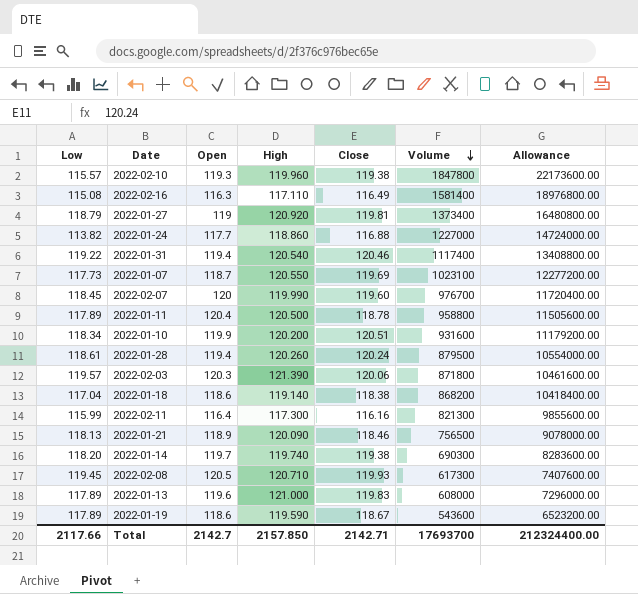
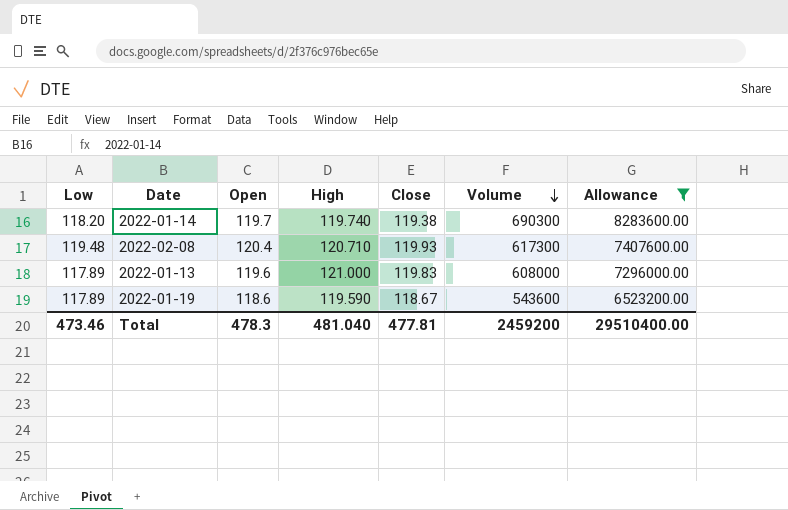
filter: none -> Allowance <= 8283600.00
2022-02-08 | Low: 119.45 -> 119.48
2022-02-08 | Open: 120.5 -> 120.4
Total | Low: 2117.66 -> 473.46
Total | Open: 2142.7 -> 478.3
Total | High: 2157.850 -> 481.040
Total | Close: 2142.71 -> 477.81
Total | Volume: 17693700 -> 2459200
Total | Allowance: 212324400.00 -> 29510400.00

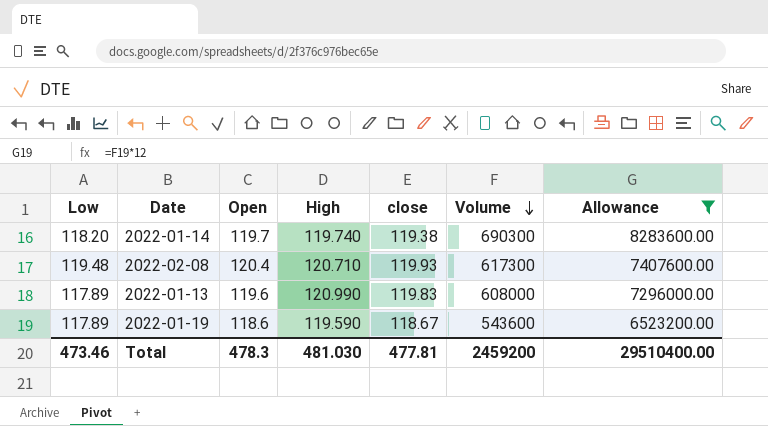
column name: Close -> close
2022-01-13 | High: 121.000 -> 120.990
Total | High: 481.040 -> 481.030

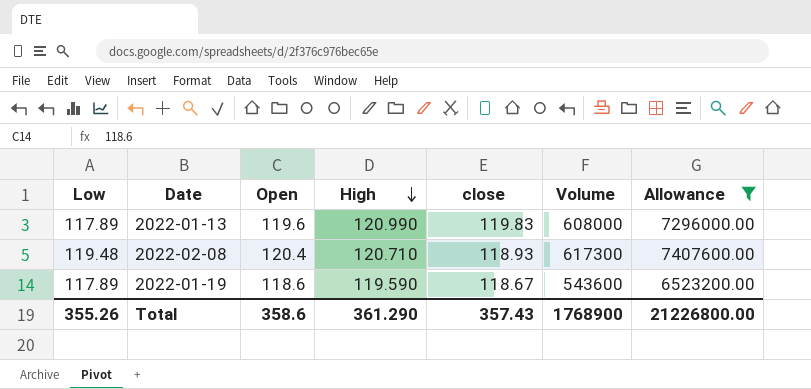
row order: Volume descending -> High descending
row 2022-01-14: 118.20 | 119.7 | 119.740 | 119.38 | 690300 | 8283600.00 -> none
2022-02-08 | close: 119.93 -> 118.93
Total | Low: 473.46 -> 355.26
Total | Open: 478.3 -> 358.6
Total | High: 481.030 -> 361.290
Total | close: 477.81 -> 357.43
Total | Volume: 2459200 -> 1768900
Total | Allowance: 29510400.00 -> 21226800.00

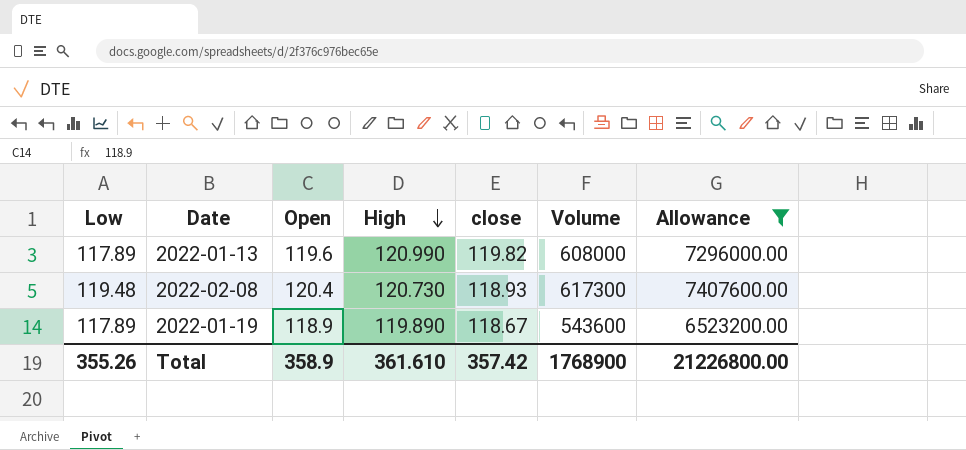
2022-01-13 | close: 119.83 -> 119.82
2022-02-08 | High: 120.710 -> 120.730
2022-01-19 | Open: 118.6 -> 118.9
2022-01-19 | High: 119.590 -> 119.890
Total | Open: 358.6 -> 358.9
Total | High: 361.290 -> 361.610
Total | close: 357.43 -> 357.42

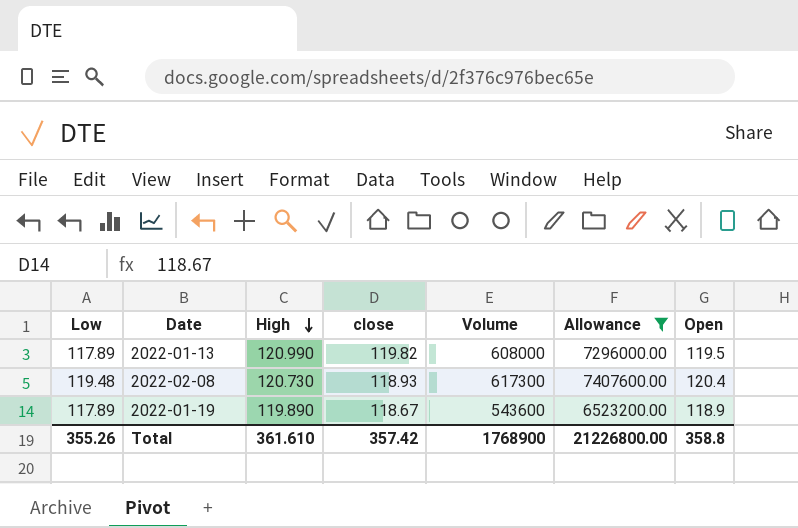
column Open | position: 3 -> 7
2022-01-13 | Open: 119.6 -> 119.5
Total | Open: 358.9 -> 358.8

